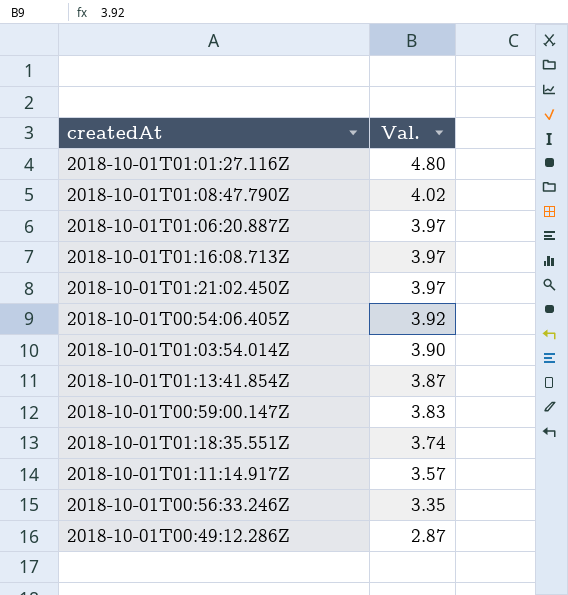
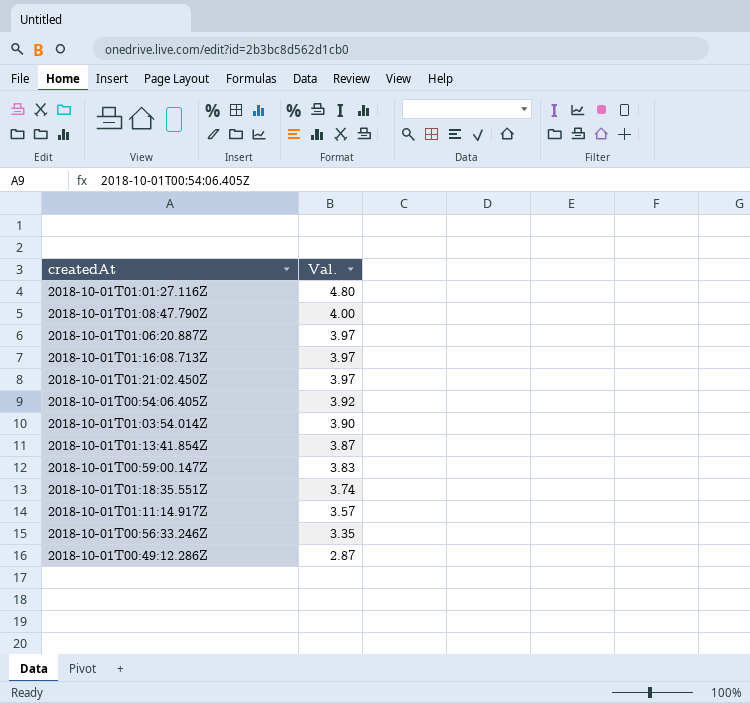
2018-10-01T01:08:47.790Z | Val.: 4.02 -> 4.00

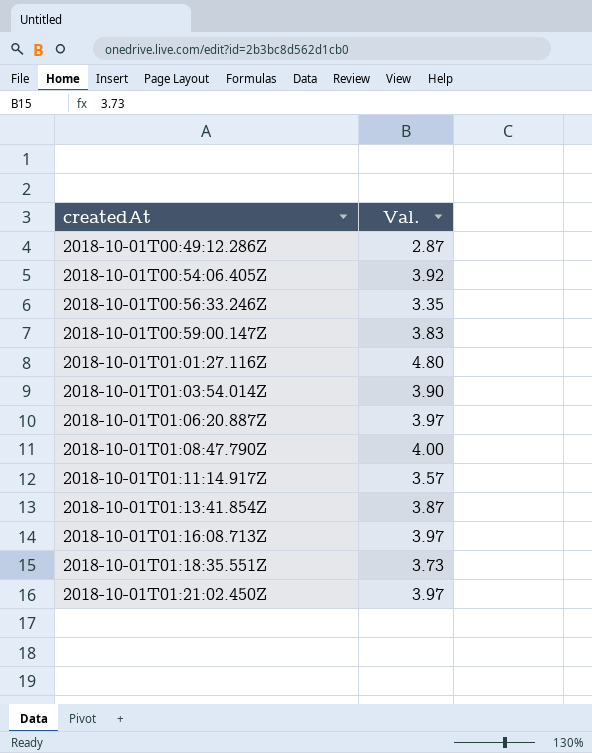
row order: Val. descending -> createdAt ascending
2018-10-01T01:18:35.551Z | Val.: 3.74 -> 3.73

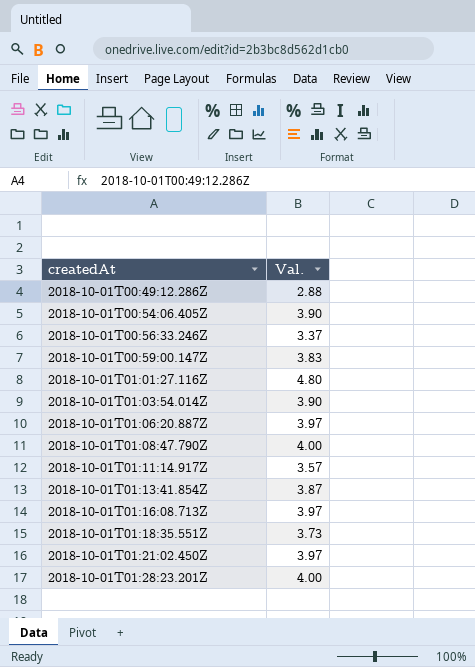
2018-10-01T00:49:12.286Z | Val.: 2.87 -> 2.88
2018-10-01T00:54:06.405Z | Val.: 3.92 -> 3.90
2018-10-01T00:56:33.246Z | Val.: 3.35 -> 3.37
row 2018-10-01T01:28:23.201Z: none -> 4.00

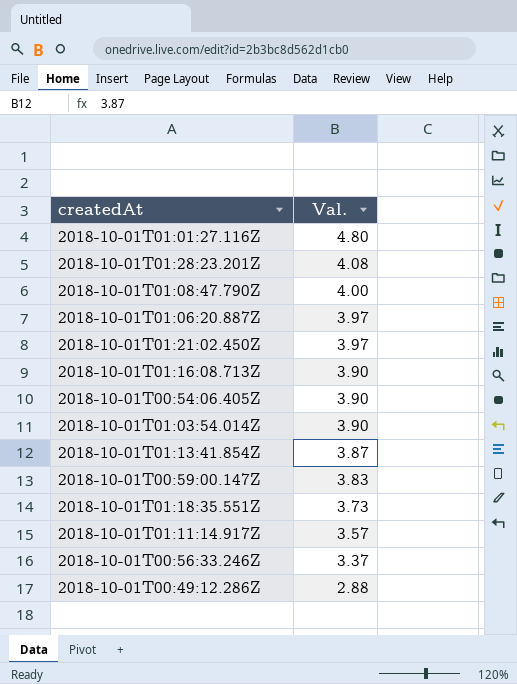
row order: createdAt ascending -> Val. descending
2018-10-01T01:28:23.201Z | Val.: 4.00 -> 4.08
2018-10-01T01:16:08.713Z | Val.: 3.97 -> 3.90

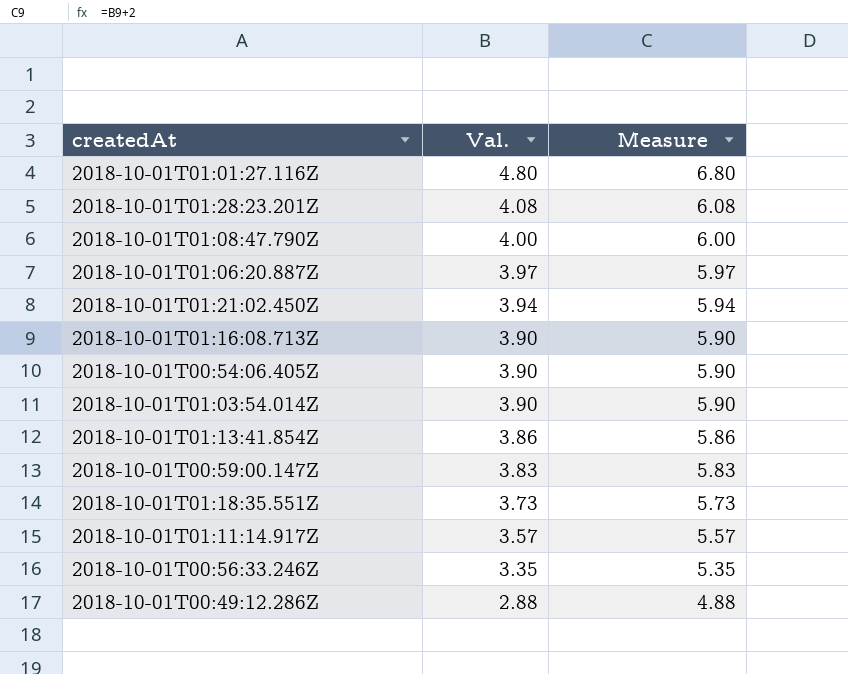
column Measure | formula: none -> [Val.] + 2
2018-10-01T01:21:02.450Z | Val.: 3.97 -> 3.94
2018-10-01T01:13:41.854Z | Val.: 3.87 -> 3.86
2018-10-01T00:56:33.246Z | Val.: 3.37 -> 3.35

